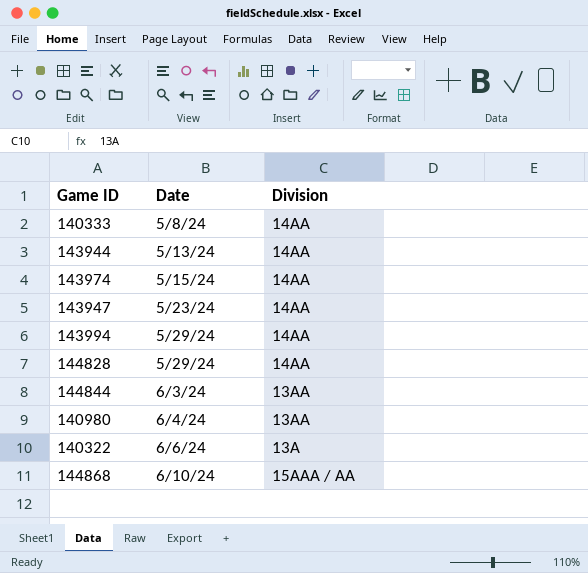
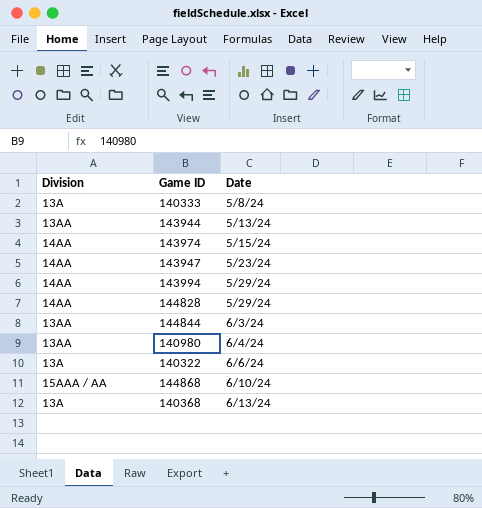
column Division | position: 3 -> 1
140333 | Division: 14AA -> 13A
143944 | Division: 14AA -> 13AA
row 140368: none -> 13A | 6/13/24

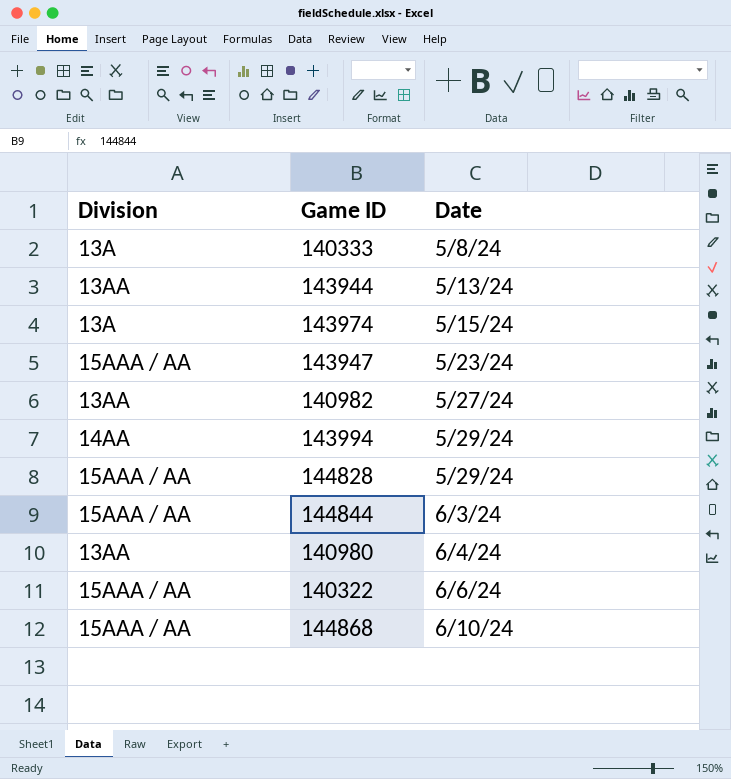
row 140368: 13A | 6/13/24 -> none
143974 | Division: 14AA -> 13A
143947 | Division: 14AA -> 15AAA / AA
row 140982: none -> 13AA | 5/27/24
144828 | Division: 14AA -> 15AAA / AA
144844 | Division: 13AA -> 15AAA / AA
140322 | Division: 13A -> 15AAA / AA

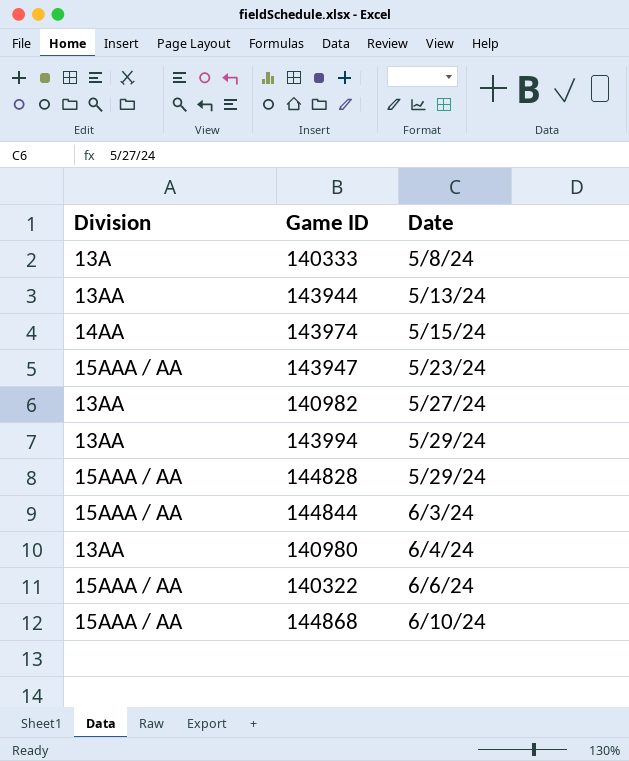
143974 | Division: 13A -> 14AA
143994 | Division: 14AA -> 13AA

